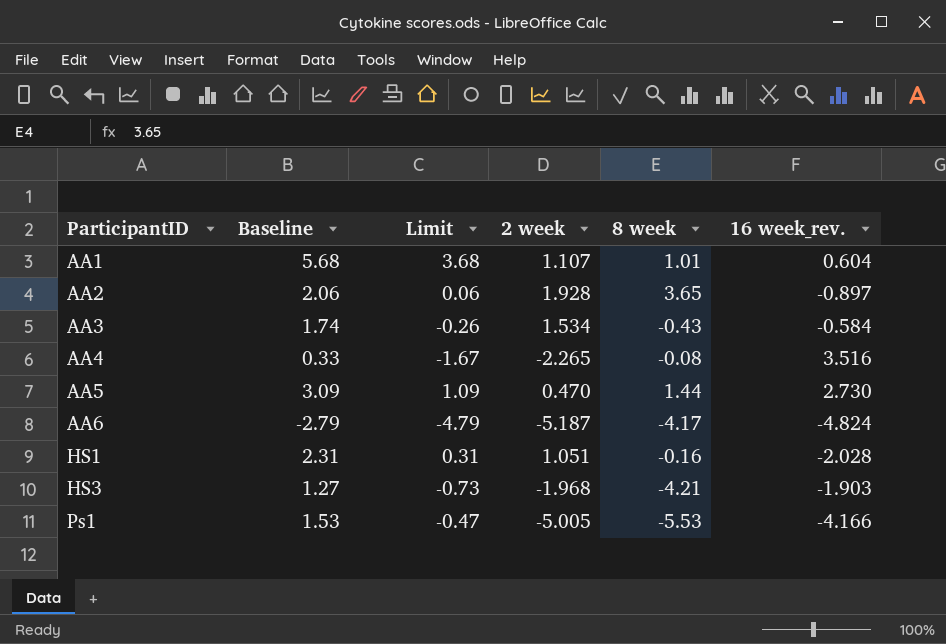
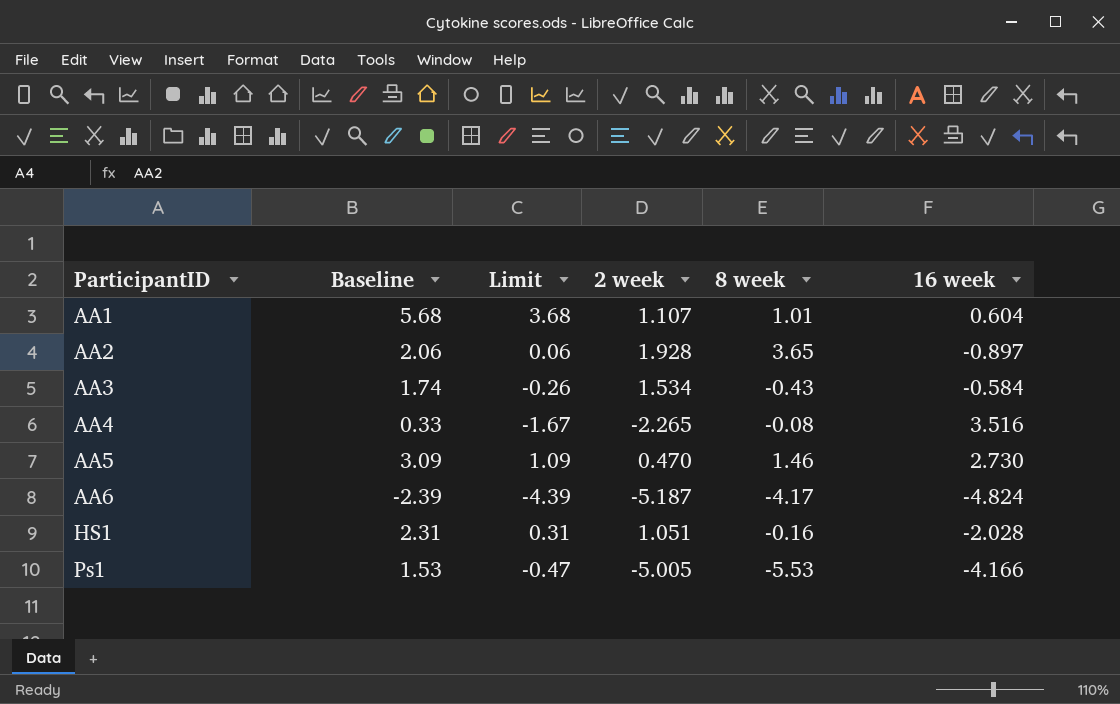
column name: 16 week_rev. -> 16 week
row HS3: 1.27 | -0.73 | -1.968 | -4.21 | -1.903 -> none
AA5 | 8 week: 1.44 -> 1.46
AA6 | Baseline: -2.79 -> -2.39
AA6 | Limit: -4.79 -> -4.39

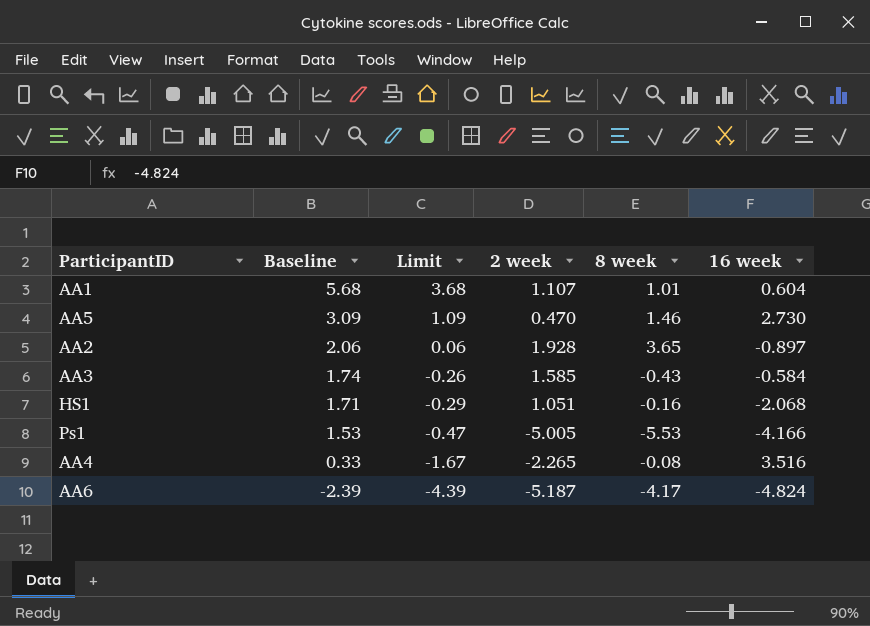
row order: ParticipantID ascending -> Baseline descending
AA3 | 2 week: 1.534 -> 1.585
HS1 | Baseline: 2.31 -> 1.71
HS1 | Limit: 0.31 -> -0.29
HS1 | 16 week: -2.028 -> -2.068

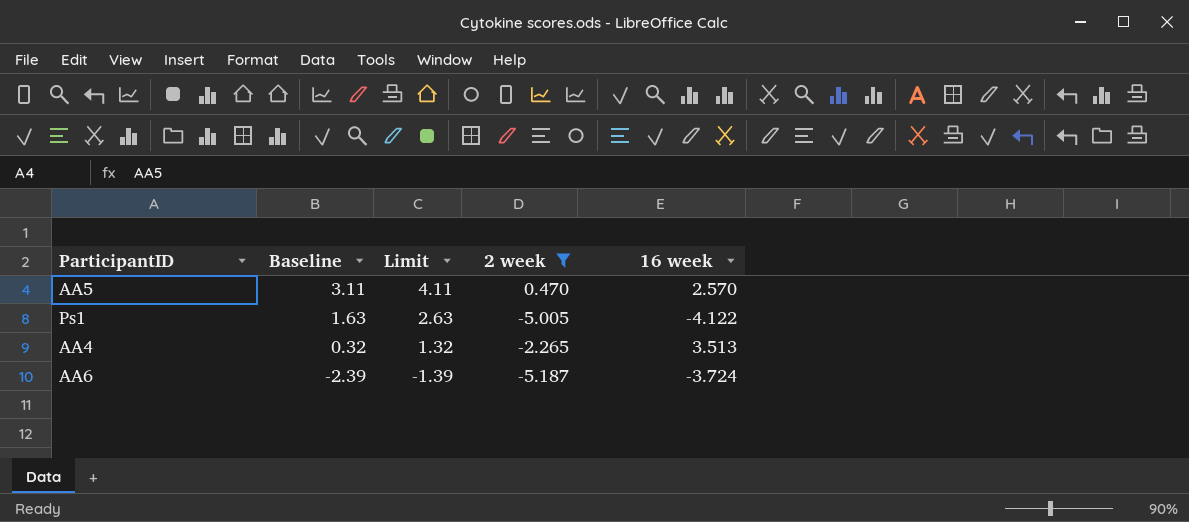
filter: none -> 2 week <= 0.470
column 8 week | position: 5 -> none
column Limit | formula: [Baseline] - 2 -> [Baseline] + 1
AA5 | Baseline: 3.09 -> 3.11
AA5 | 16 week: 2.730 -> 2.570
Ps1 | Baseline: 1.53 -> 1.63
Ps1 | 16 week: -4.166 -> -4.122
AA4 | Baseline: 0.33 -> 0.32
AA4 | 16 week: 3.516 -> 3.513
AA6 | 16 week: -4.824 -> -3.724

